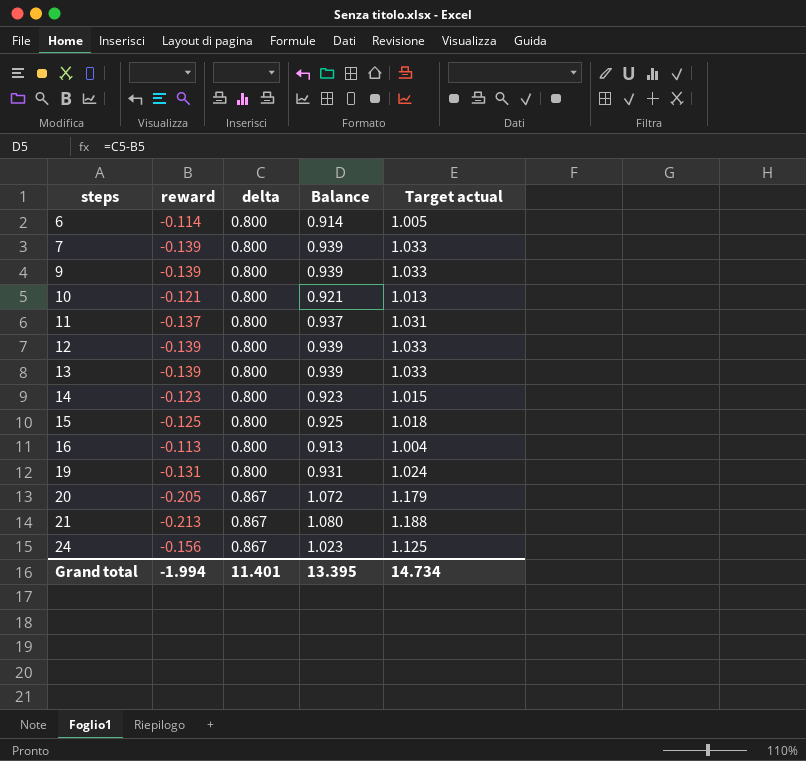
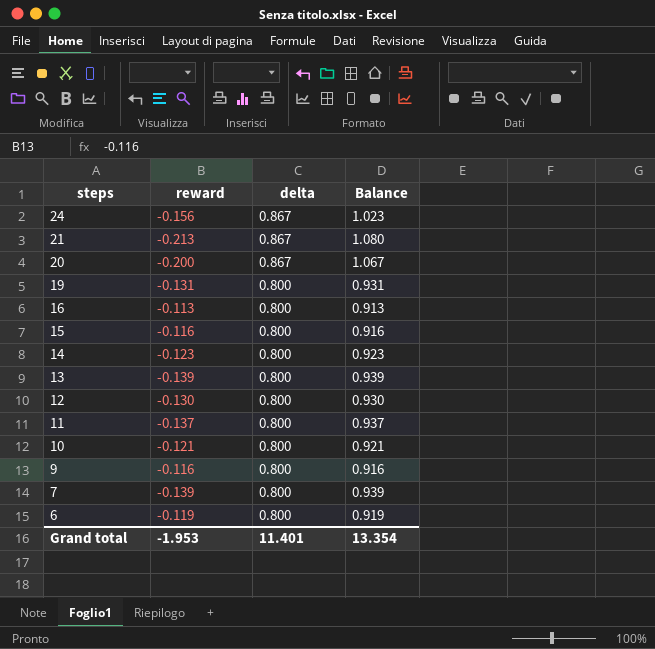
row order: steps ascending -> steps descending
column Target actual | formula: [Balance] * 1.1 -> none
20 | reward: -0.205 -> -0.200
20 | Balance: 1.072 -> 1.067
15 | reward: -0.125 -> -0.116
15 | Balance: 0.925 -> 0.916
12 | reward: -0.139 -> -0.130
12 | Balance: 0.939 -> 0.930
9 | reward: -0.139 -> -0.116
9 | Balance: 0.939 -> 0.916
6 | reward: -0.114 -> -0.119
6 | Balance: 0.914 -> 0.919
Grand total | reward: -1.994 -> -1.953
Grand total | Balance: 13.395 -> 13.354

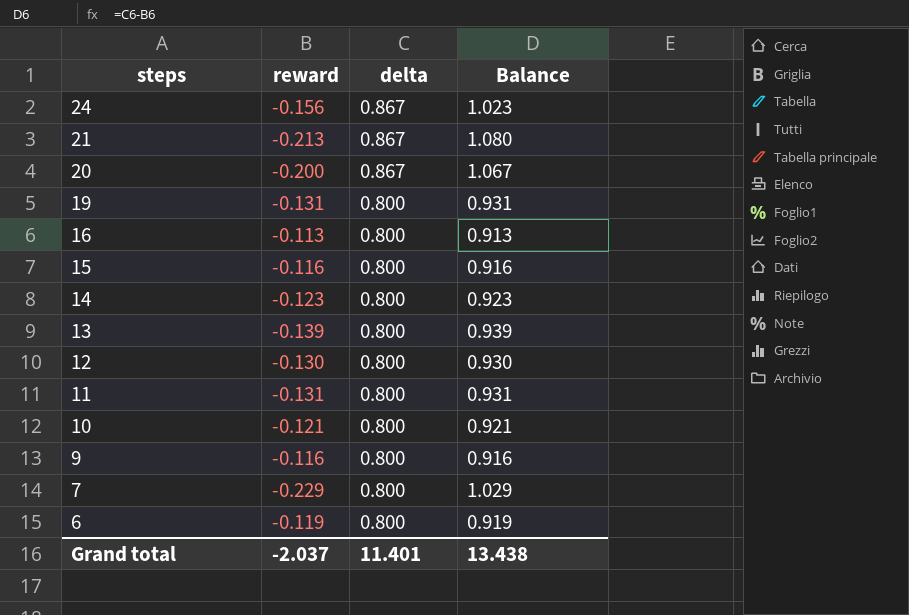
11 | reward: -0.137 -> -0.131
11 | Balance: 0.937 -> 0.931
7 | reward: -0.139 -> -0.229
7 | Balance: 0.939 -> 1.029
Grand total | reward: -1.953 -> -2.037
Grand total | Balance: 13.354 -> 13.438

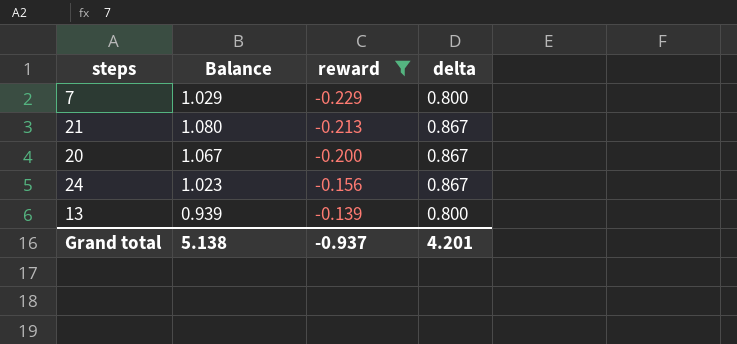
filter: none -> reward <= -0.139
row order: steps descending -> reward ascending
column Balance | position: 4 -> 2
Grand total | Balance: 13.438 -> 5.138
Grand total | reward: -2.037 -> -0.937
Grand total | delta: 11.401 -> 4.201

